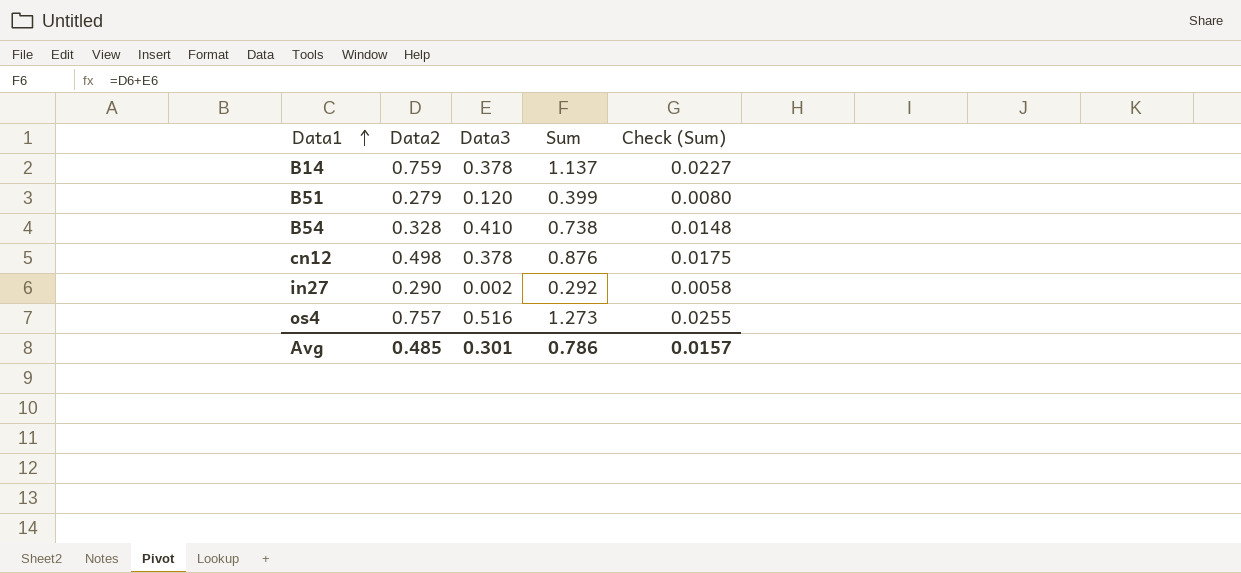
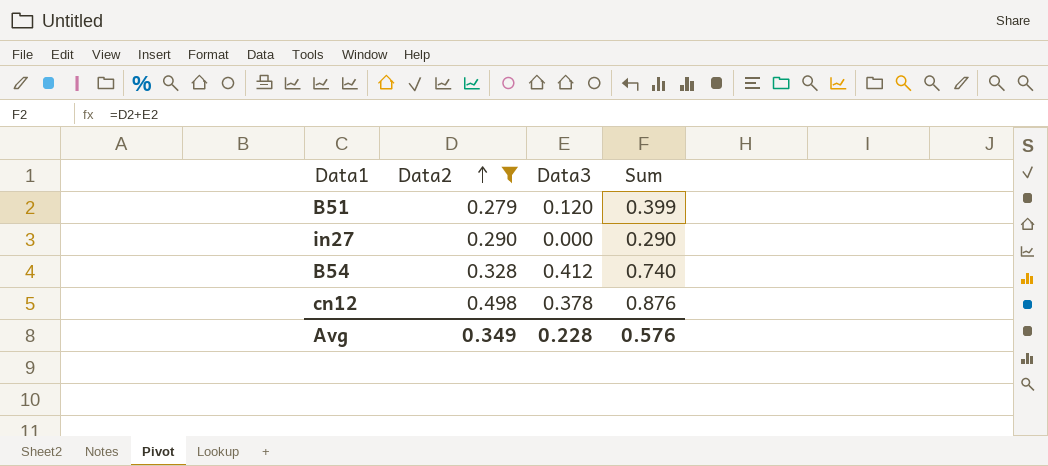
filter: none -> Data2 <= 0.498
row order: Data1 ascending -> Data2 ascending
column Check (Sum) | formula: [Sum] * 0.02 -> none
in27 | Data3: 0.002 -> 0.000
in27 | Sum: 0.292 -> 0.290
B54 | Data3: 0.410 -> 0.412
B54 | Sum: 0.738 -> 0.740
Avg | Data2: 0.485 -> 0.349
Avg | Data3: 0.301 -> 0.228
Avg | Sum: 0.786 -> 0.576

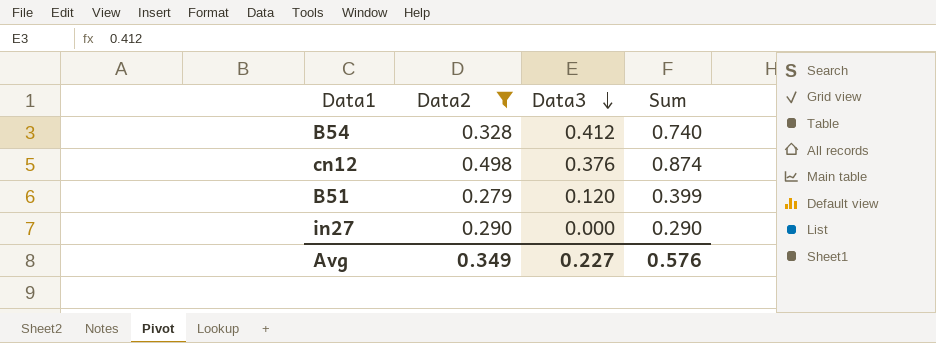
row order: Data2 ascending -> Data3 descending
cn12 | Data3: 0.378 -> 0.376
cn12 | Sum: 0.876 -> 0.874
Avg | Data3: 0.228 -> 0.227

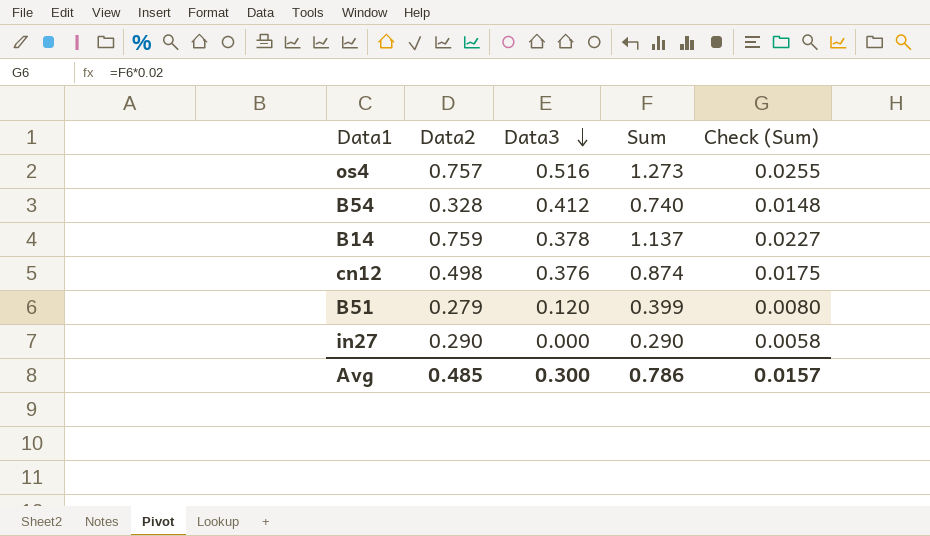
filter: Data2 <= 0.498 -> none
column Check (Sum) | formula: none -> [Sum] * 0.02
Avg | Data2: 0.349 -> 0.485
Avg | Data3: 0.227 -> 0.300
Avg | Sum: 0.576 -> 0.786

